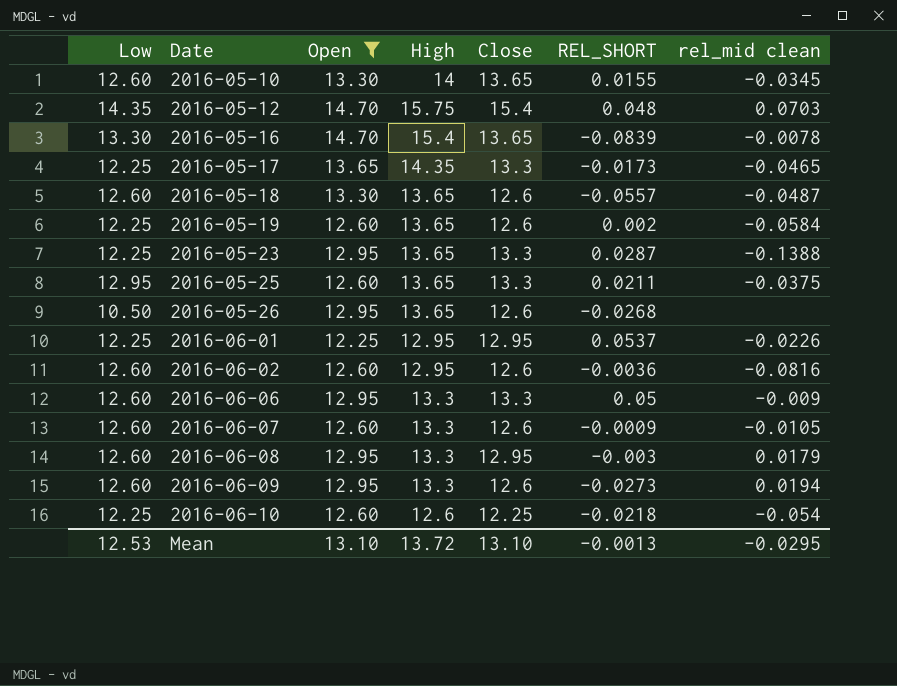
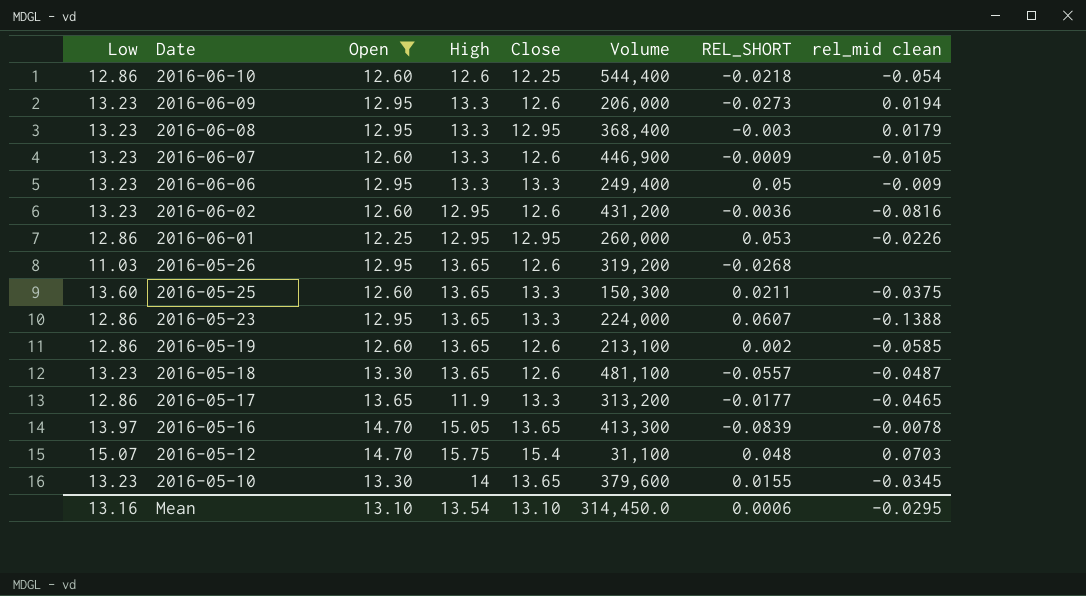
row order: Date ascending -> Date descending
column Volume | position: none -> 6
2016-06-10 | Low: 12.25 -> 12.86
2016-06-09 | Low: 12.60 -> 13.23
2016-06-08 | Low: 12.60 -> 13.23
2016-06-07 | Low: 12.60 -> 13.23
2016-06-06 | Low: 12.60 -> 13.23
2016-06-02 | Low: 12.60 -> 13.23
2016-06-01 | Low: 12.25 -> 12.86
2016-06-01 | REL_SHORT: 0.0537 -> 0.053
2016-05-26 | Low: 10.50 -> 11.03
2016-05-25 | Low: 12.95 -> 13.60
2016-05-23 | Low: 12.25 -> 12.86
2016-05-23 | REL_SHORT: 0.0287 -> 0.0607
2016-05-19 | Low: 12.25 -> 12.86
2016-05-19 | rel_mid clean: -0.0584 -> -0.0585
2016-05-18 | Low: 12.60 -> 13.23
2016-05-17 | Low: 12.25 -> 12.86
2016-05-17 | High: 14.35 -> 11.9
2016-05-17 | REL_SHORT: -0.0173 -> -0.0177
2016-05-16 | Low: 13.30 -> 13.97
2016-05-16 | High: 15.4 -> 15.05
2016-05-12 | Low: 14.35 -> 15.07
2016-05-10 | Low: 12.60 -> 13.23
Mean | Low: 12.53 -> 13.16
Mean | High: 13.72 -> 13.54
Mean | REL_SHORT: -0.0013 -> 0.0006

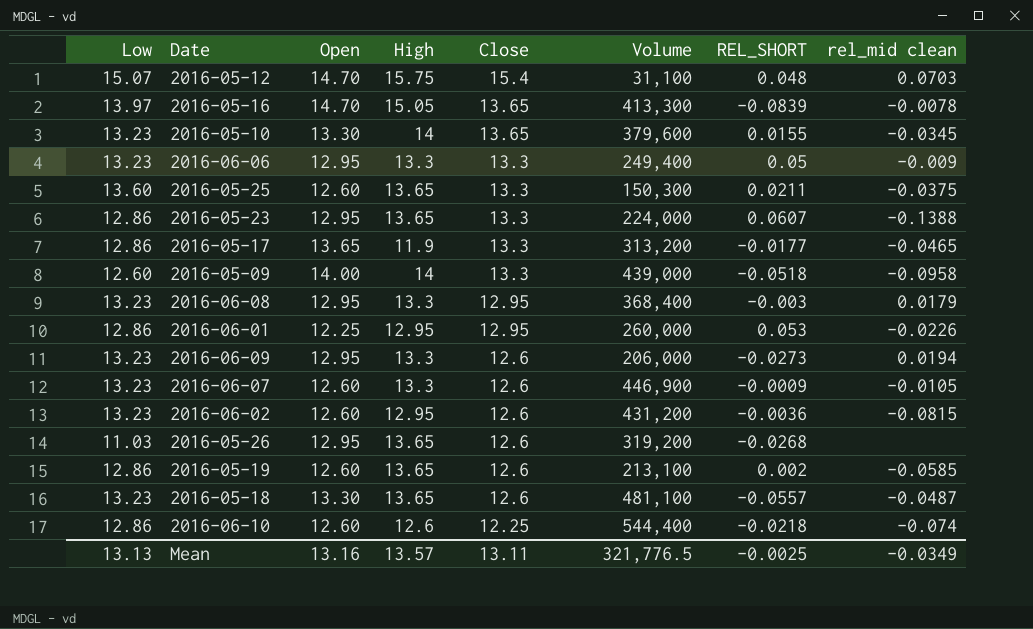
filter: Open != 14.00 -> none
row order: Date descending -> Close descending
2016-06-02 | rel_mid clean: -0.0816 -> -0.0815
2016-06-10 | rel_mid clean: -0.054 -> -0.074
Mean | Low: 13.16 -> 13.13
Mean | Open: 13.10 -> 13.16
Mean | High: 13.54 -> 13.57
Mean | Close: 13.10 -> 13.11
Mean | Volume: 314,450.0 -> 321,776.5
Mean | REL_SHORT: 0.0006 -> -0.0025
Mean | rel_mid clean: -0.0295 -> -0.0349

